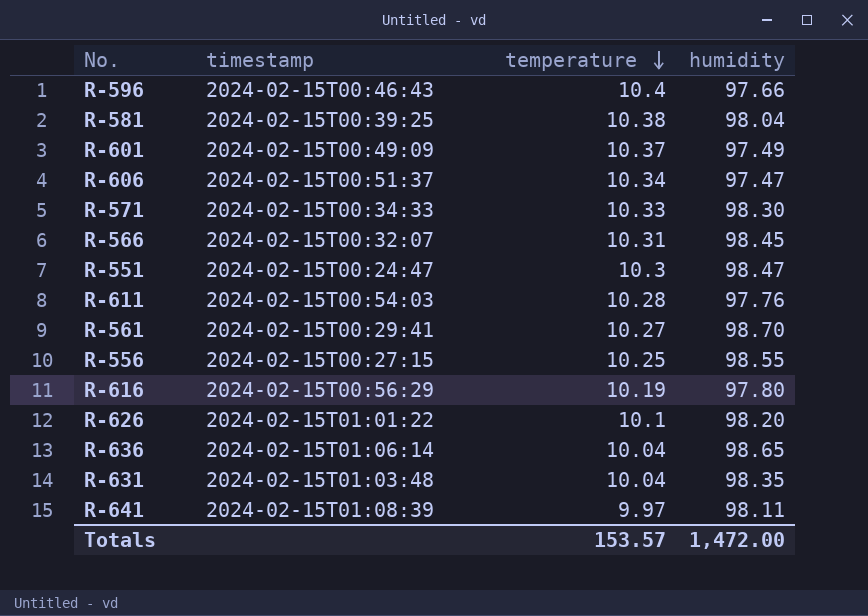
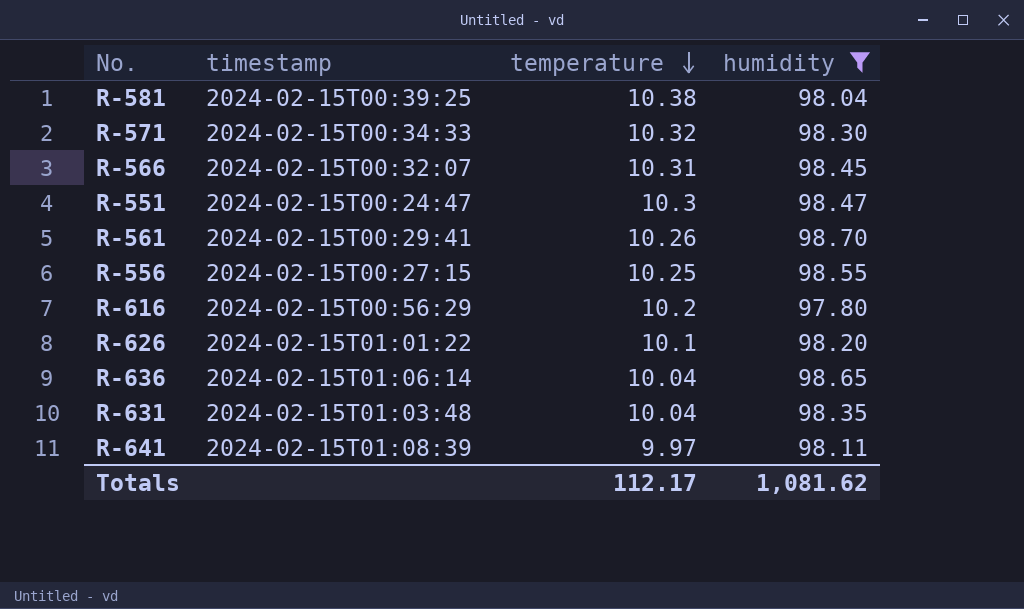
filter: none -> humidity >= 97.80
R-571 | temperature: 10.33 -> 10.32
R-561 | temperature: 10.27 -> 10.26
R-616 | temperature: 10.19 -> 10.2
Totals | temperature: 153.57 -> 112.17
Totals | humidity: 1,472.00 -> 1,081.62

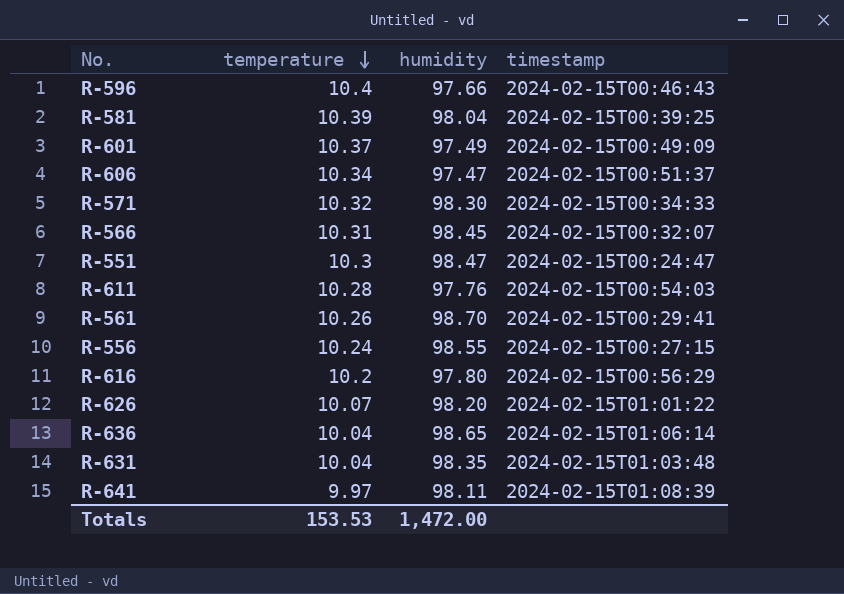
filter: humidity >= 97.80 -> none
column timestamp | position: 2 -> 4
R-581 | temperature: 10.38 -> 10.39
R-556 | temperature: 10.25 -> 10.24
R-626 | temperature: 10.1 -> 10.07
Totals | temperature: 112.17 -> 153.53
Totals | humidity: 1,081.62 -> 1,472.00

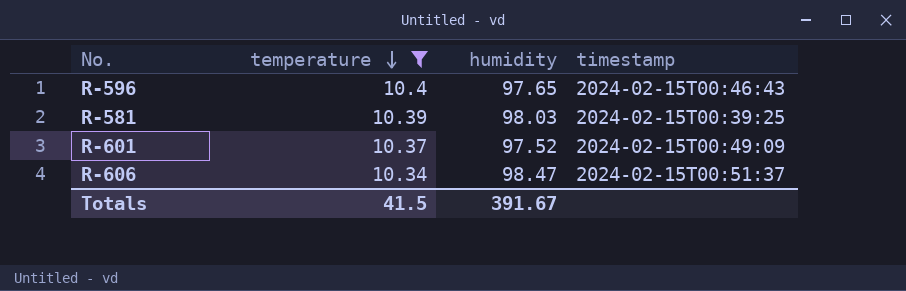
filter: none -> temperature >= 10.34
R-596 | humidity: 97.66 -> 97.65
R-581 | humidity: 98.04 -> 98.03
R-601 | humidity: 97.49 -> 97.52
R-606 | humidity: 97.47 -> 98.47
Totals | temperature: 153.53 -> 41.5
Totals | humidity: 1,472.00 -> 391.67

